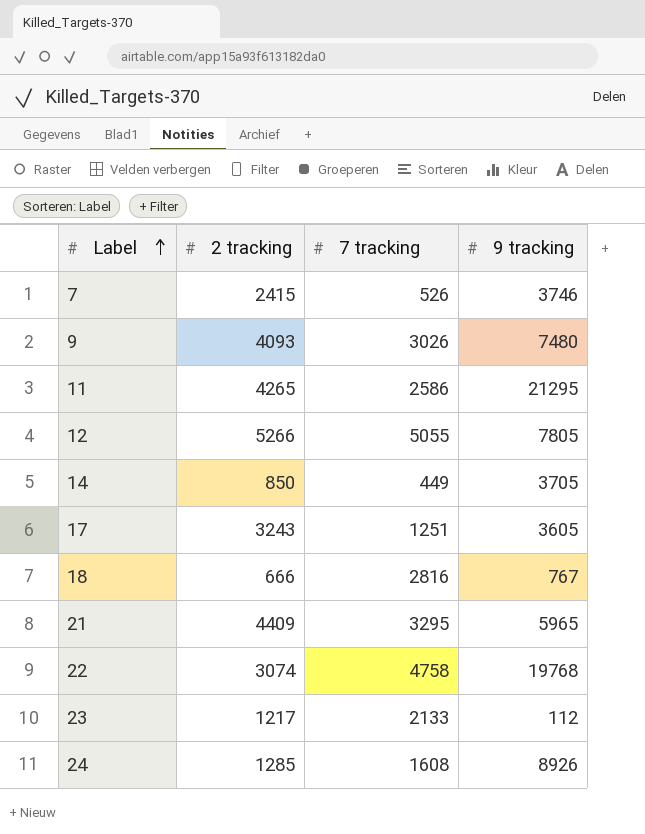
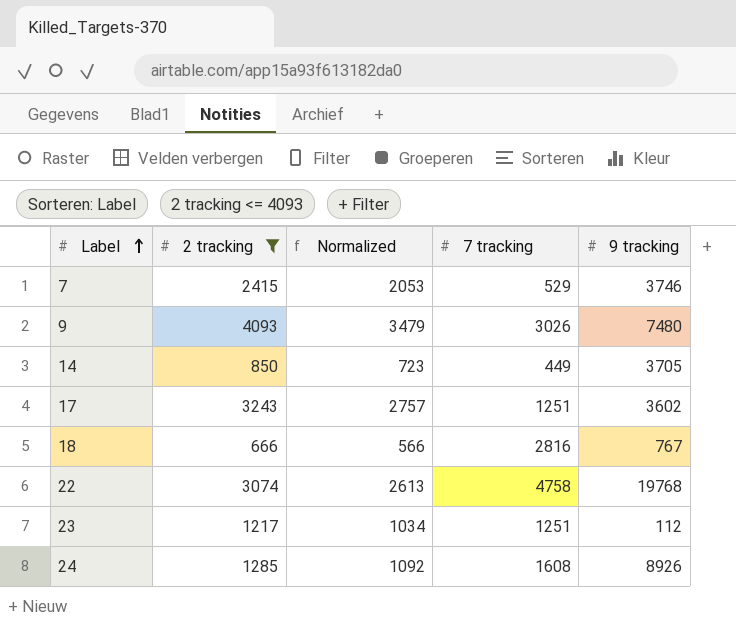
filter: none -> 2 tracking <= 4093
column Normalized | formula: none -> [2 tracking] * 0.85
7 | 7 tracking: 526 -> 529
17 | 9 tracking: 3605 -> 3602
23 | 7 tracking: 2133 -> 1251

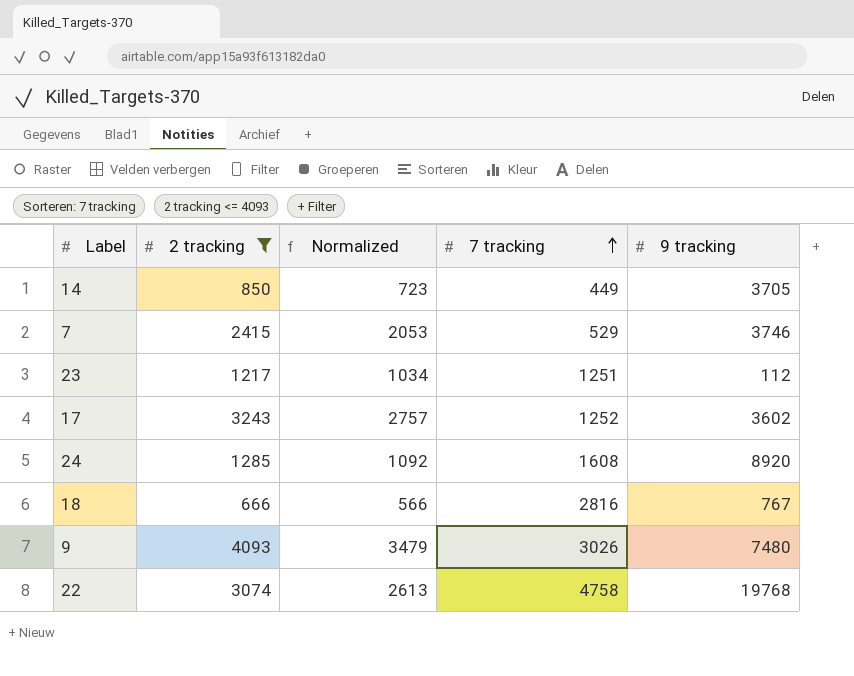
row order: Label ascending -> 7 tracking ascending
17 | 7 tracking: 1251 -> 1252
24 | 9 tracking: 8926 -> 8920

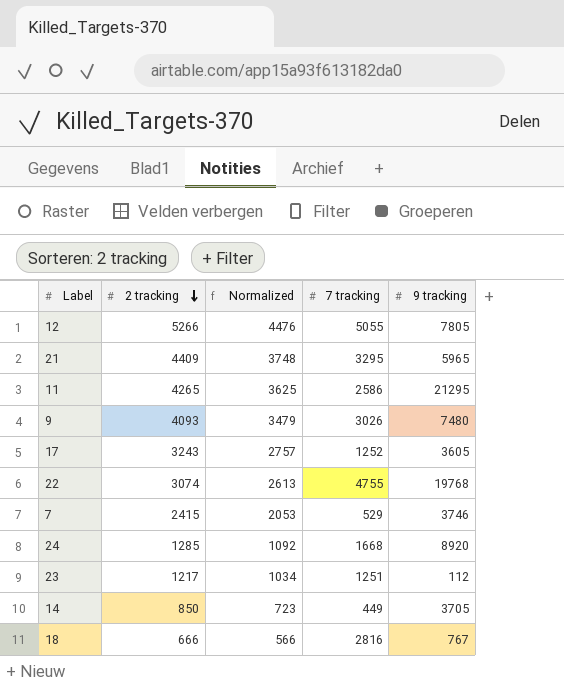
filter: 2 tracking <= 4093 -> none
row order: 7 tracking ascending -> 2 tracking descending
17 | 9 tracking: 3602 -> 3605
22 | 7 tracking: 4758 -> 4755
24 | 7 tracking: 1608 -> 1668

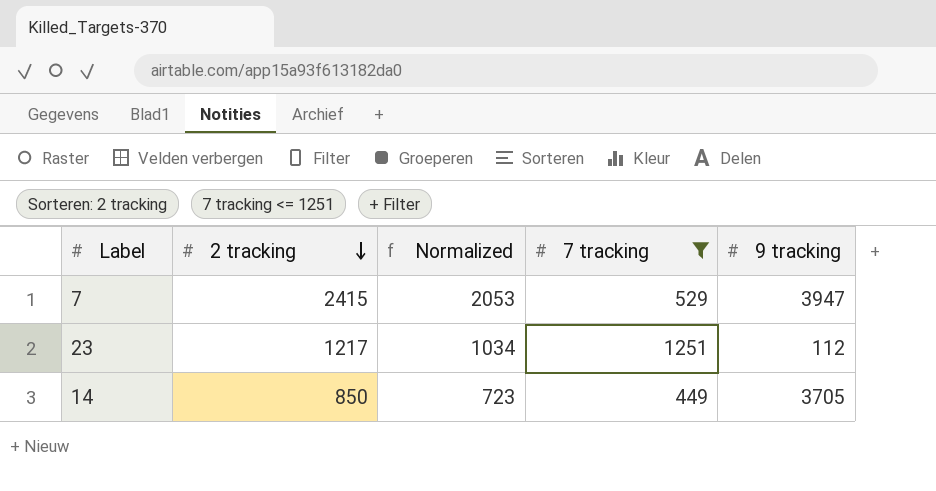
filter: none -> 7 tracking <= 1251
7 | 9 tracking: 3746 -> 3947

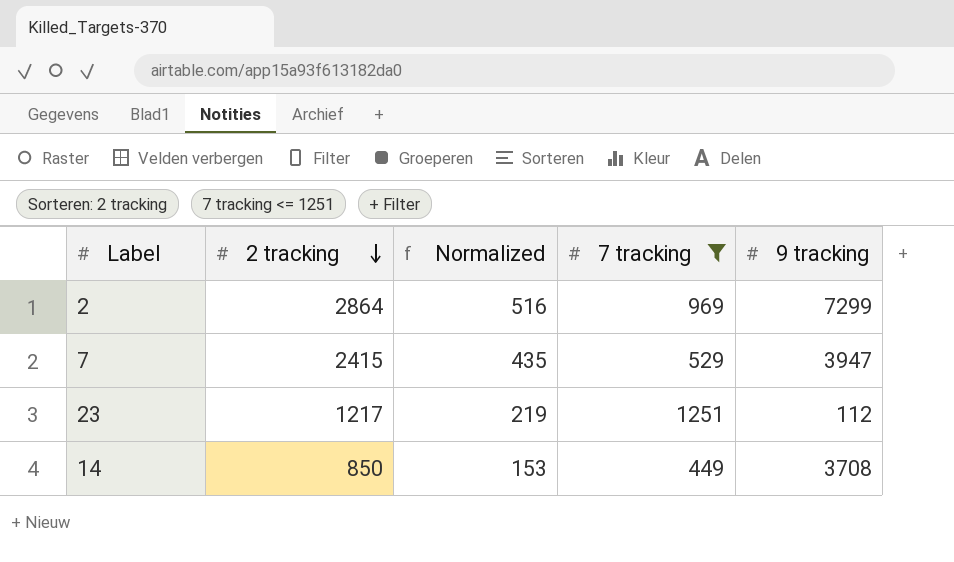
column Normalized | formula: [2 tracking] * 0.85 -> [2 tracking] * 0.18
row 2: none -> 2864 | 516 | 969 | 7299
14 | 9 tracking: 3705 -> 3708

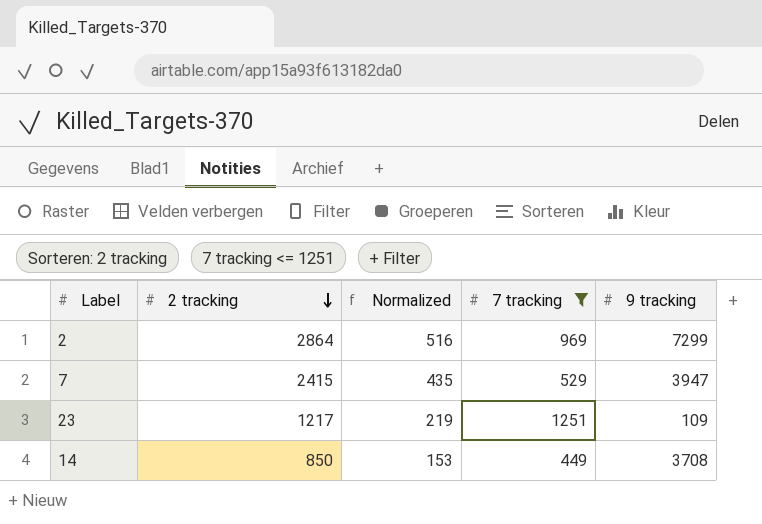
23 | 9 tracking: 112 -> 109

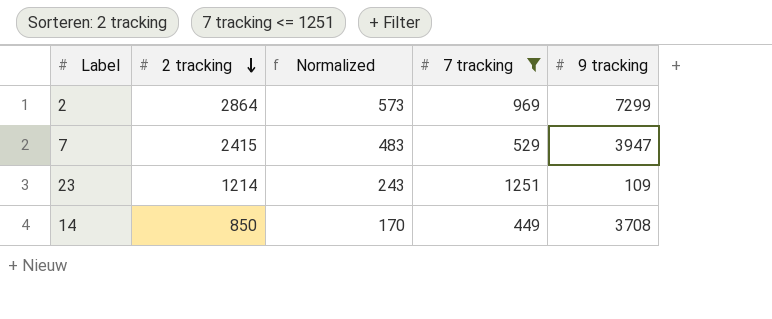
column Normalized | formula: [2 tracking] * 0.18 -> [2 tracking] * 0.2
23 | 2 tracking: 1217 -> 1214

